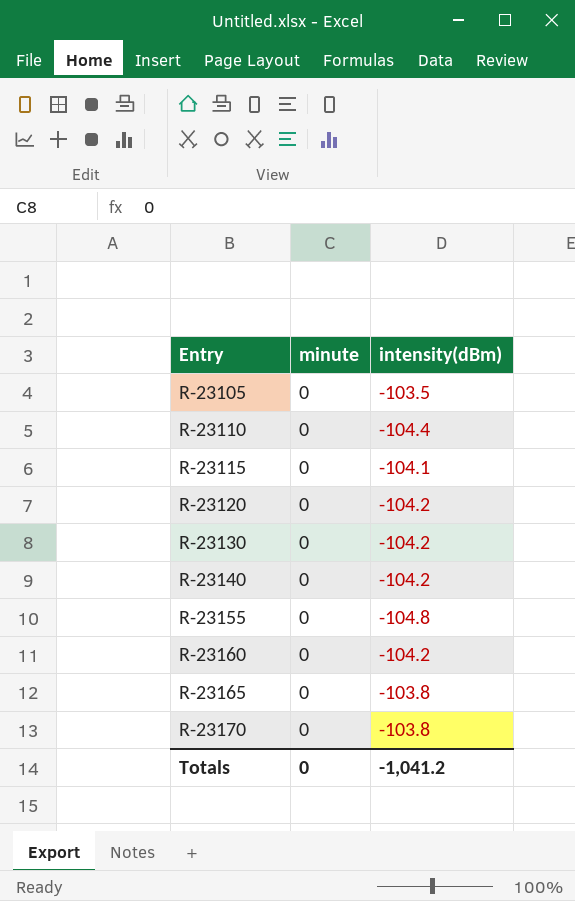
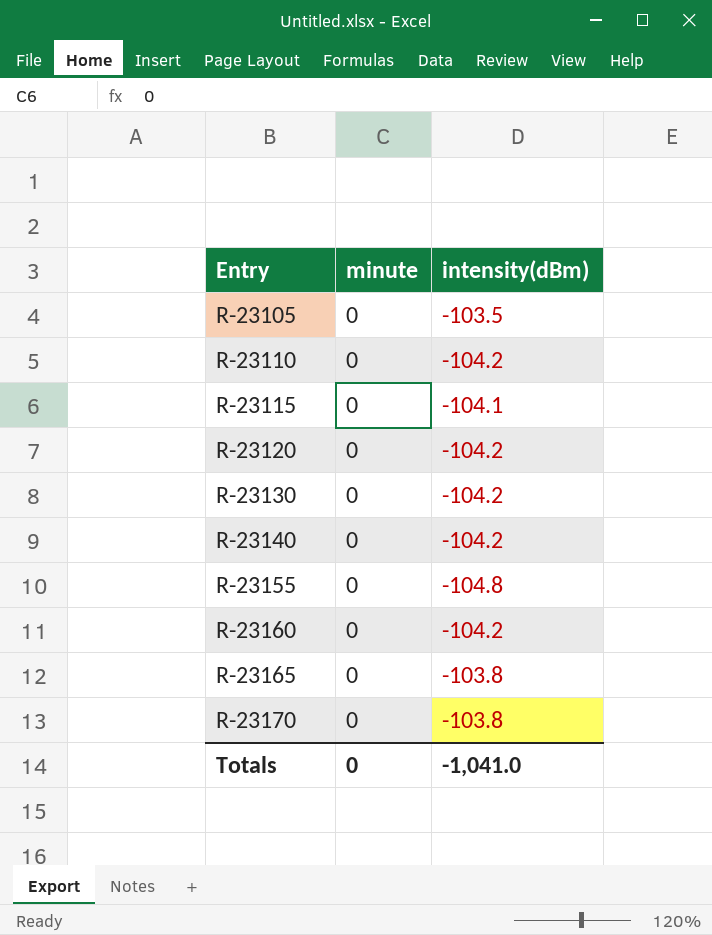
R-23110 | intensity(dBm): -104.4 -> -104.2
Totals | intensity(dBm): -1,041.2 -> -1,041.0

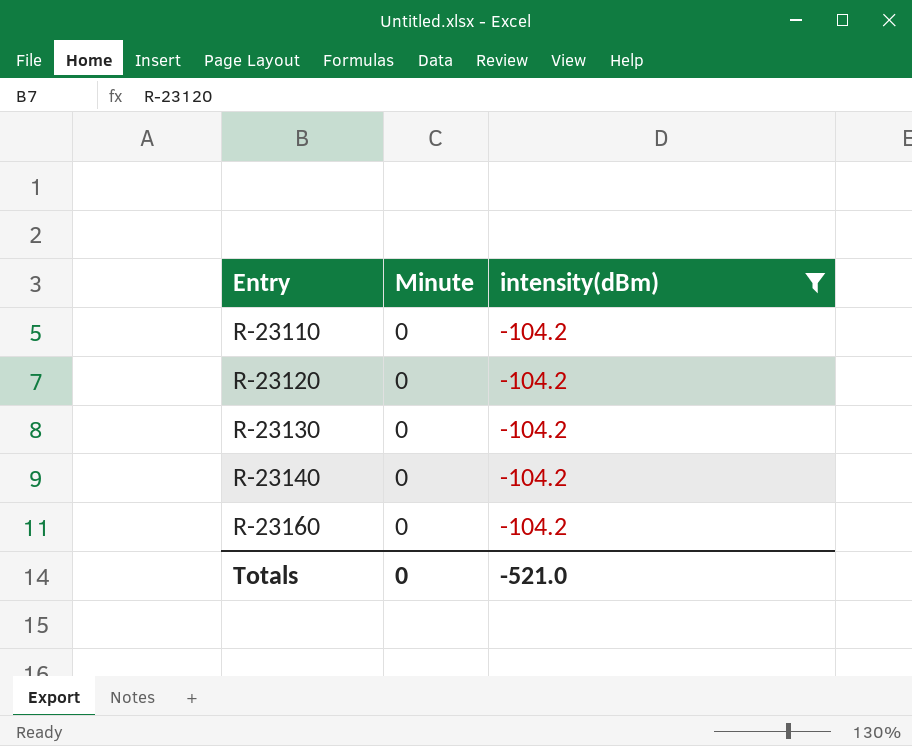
filter: none -> intensity(dBm) = -104.2
column name: minute -> Minute
Totals | intensity(dBm): -1,041.0 -> -521.0

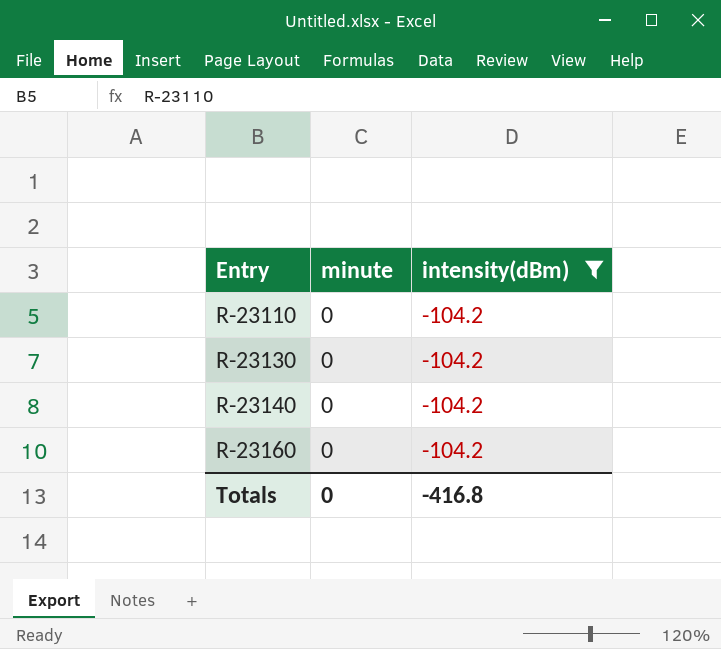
column name: Minute -> minute
row R-23120: 0 | -104.2 -> none
Totals | intensity(dBm): -521.0 -> -416.8

